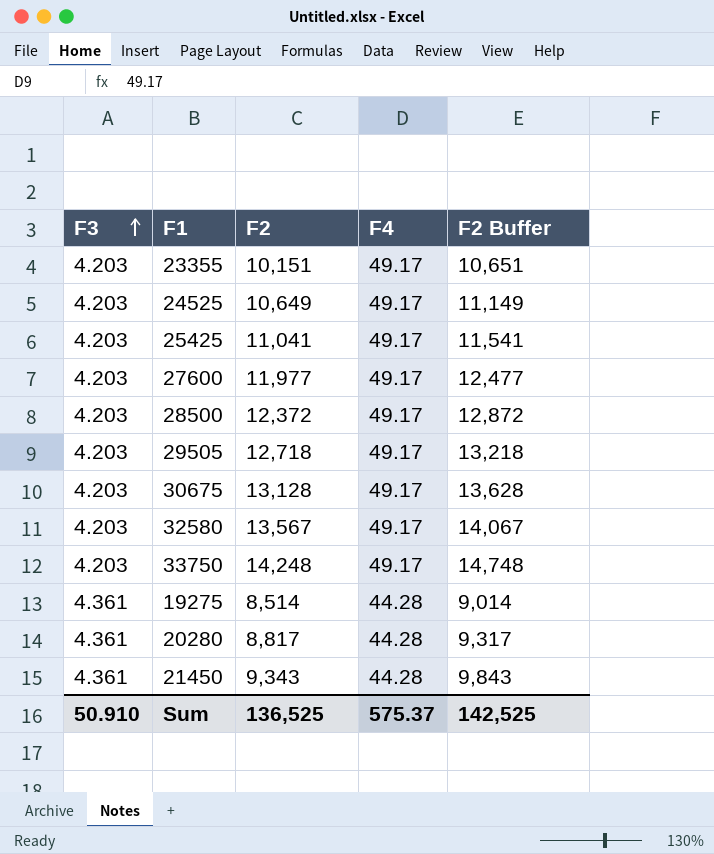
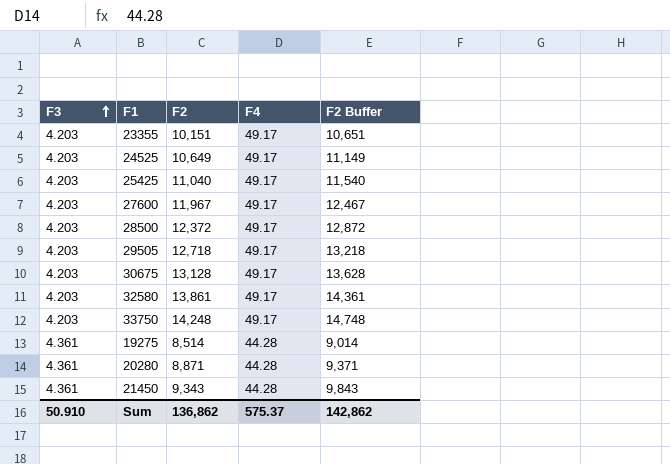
25425 | F2: 11,041 -> 11,040
25425 | F2 Buffer: 11,541 -> 11,540
27600 | F2: 11,977 -> 11,967
27600 | F2 Buffer: 12,477 -> 12,467
32580 | F2: 13,567 -> 13,861
32580 | F2 Buffer: 14,067 -> 14,361
20280 | F2: 8,817 -> 8,871
20280 | F2 Buffer: 9,317 -> 9,371
Sum | F2: 136,525 -> 136,862
Sum | F2 Buffer: 142,525 -> 142,862

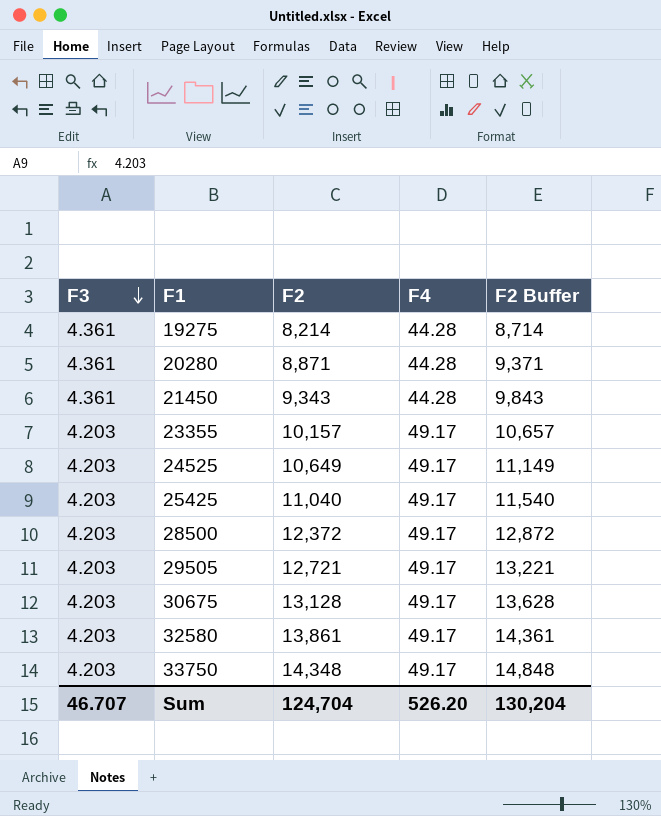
row order: F3 ascending -> F3 descending
row 27600: 4.203 | 11,967 | 49.17 | 12,467 -> none
19275 | F2: 8,514 -> 8,214
19275 | F2 Buffer: 9,014 -> 8,714
23355 | F2: 10,151 -> 10,157
23355 | F2 Buffer: 10,651 -> 10,657
29505 | F2: 12,718 -> 12,721
29505 | F2 Buffer: 13,218 -> 13,221
33750 | F2: 14,248 -> 14,348
33750 | F2 Buffer: 14,748 -> 14,848
Sum | F3: 50.910 -> 46.707
Sum | F2: 136,862 -> 124,704
Sum | F4: 575.37 -> 526.20
Sum | F2 Buffer: 142,862 -> 130,204

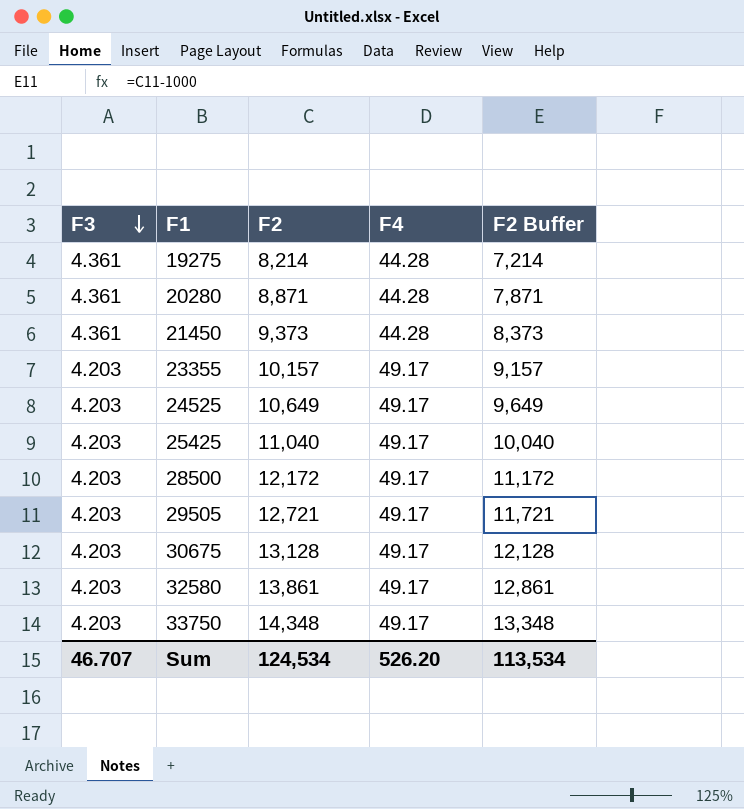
column F2 Buffer | formula: [F2] + 500 -> [F2] - 1000
21450 | F2: 9,343 -> 9,373
28500 | F2: 12,372 -> 12,172
Sum | F2: 124,704 -> 124,534
Sum | F2 Buffer: 130,204 -> 113,534

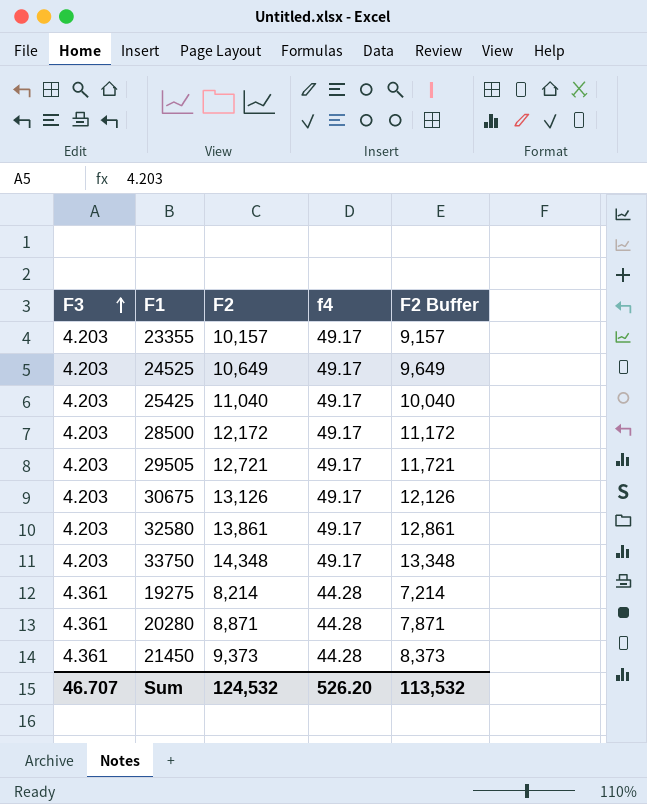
row order: F3 descending -> F3 ascending
column name: F4 -> f4
30675 | F2: 13,128 -> 13,126
30675 | F2 Buffer: 12,128 -> 12,126
Sum | F2: 124,534 -> 124,532
Sum | F2 Buffer: 113,534 -> 113,532

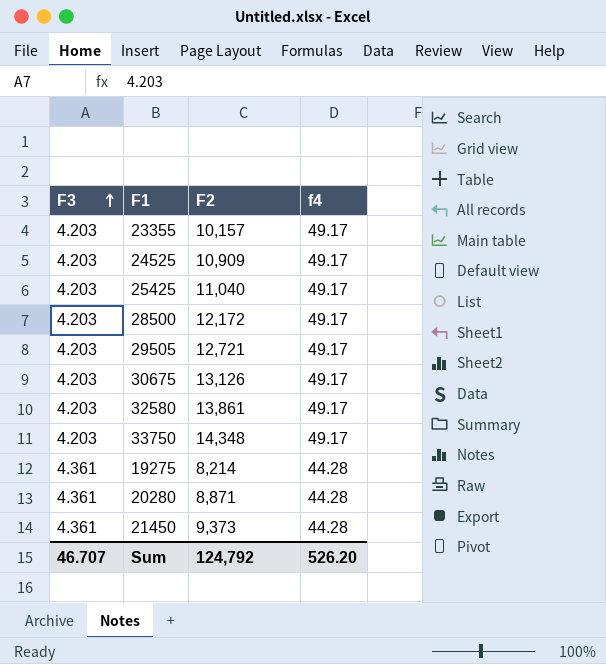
column F2 Buffer | formula: [F2] - 1000 -> none
24525 | F2: 10,649 -> 10,909
Sum | F2: 124,532 -> 124,792

